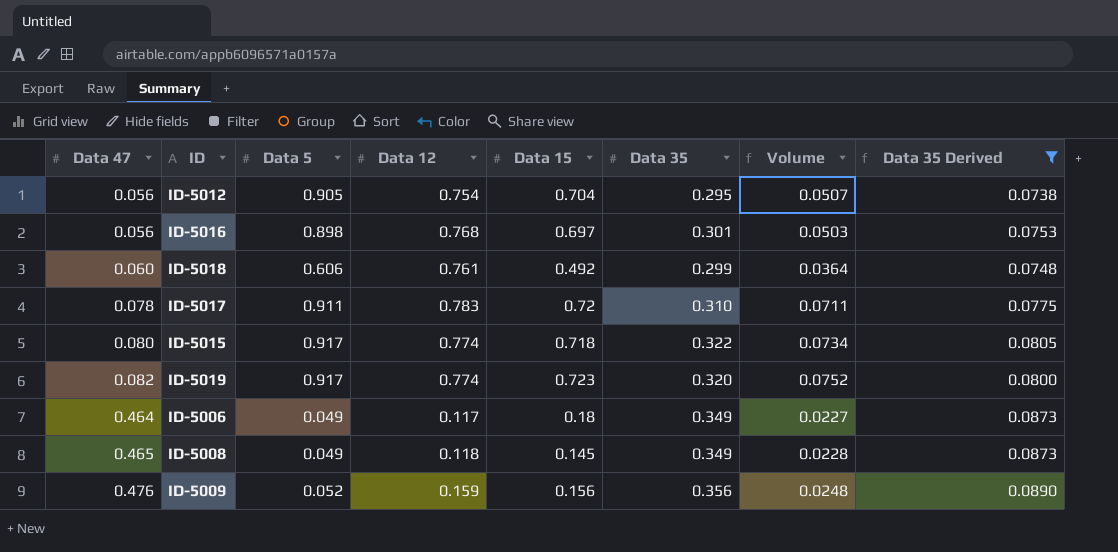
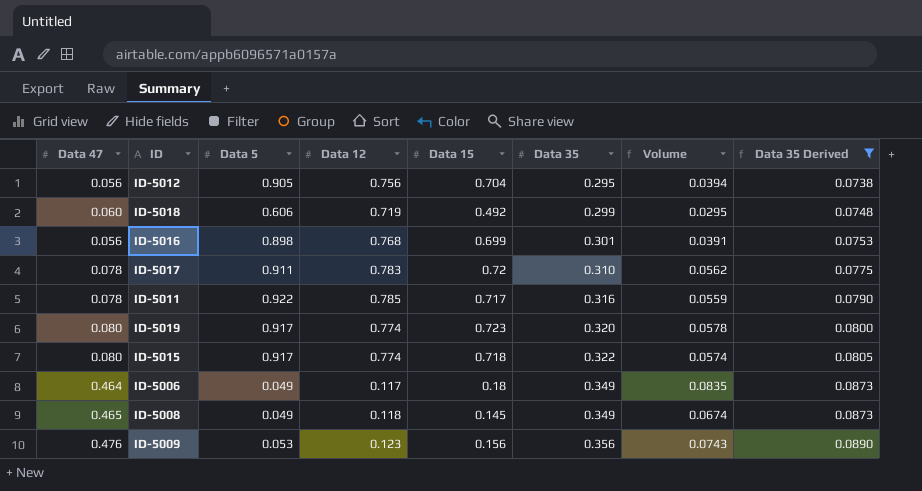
row order: Data 47 ascending -> Data 35 ascending
column Volume | formula: [Data 47] * [Data 5] -> [Data 47] * [Data 15]
ID-5012 | Data 12: 0.754 -> 0.756
ID-5018 | Data 12: 0.761 -> 0.719
ID-5016 | Data 15: 0.697 -> 0.699
row ID-5011: none -> 0.078 | 0.922 | 0.785 | 0.717 | 0.316 | 0.0559 | 0.0790
ID-5019 | Data 47: 0.082 -> 0.080
ID-5009 | Data 5: 0.052 -> 0.053
ID-5009 | Data 12: 0.159 -> 0.123

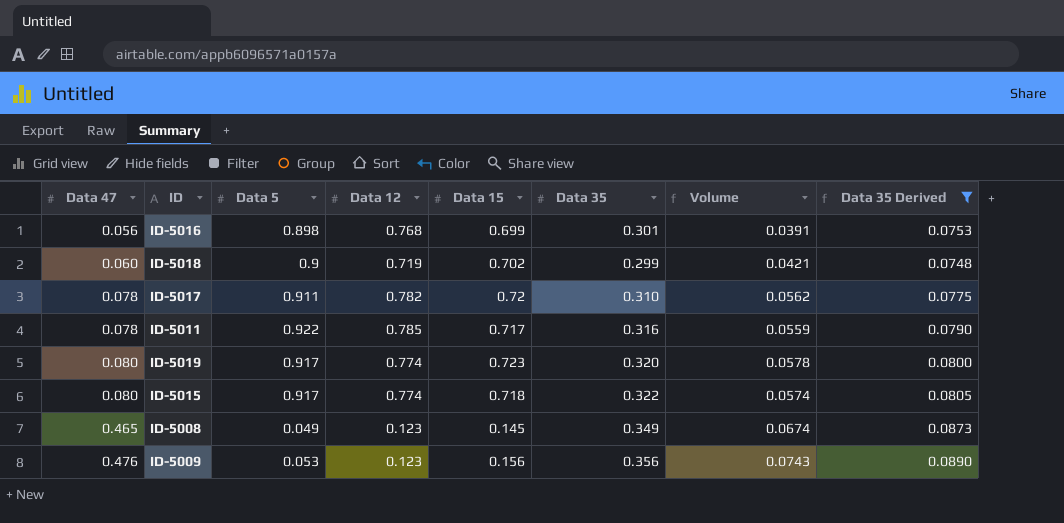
row order: Data 35 ascending -> Data 47 ascending
row ID-5012: 0.056 | 0.905 | 0.756 | 0.704 | 0.295 | 0.0394 | 0.0738 -> none
row ID-5006: 0.464 | 0.049 | 0.117 | 0.18 | 0.349 | 0.0835 | 0.0873 -> none
ID-5018 | Data 5: 0.606 -> 0.9
ID-5018 | Data 15: 0.492 -> 0.702
ID-5018 | Volume: 0.0295 -> 0.0421
ID-5017 | Data 12: 0.783 -> 0.782
ID-5008 | Data 12: 0.118 -> 0.123

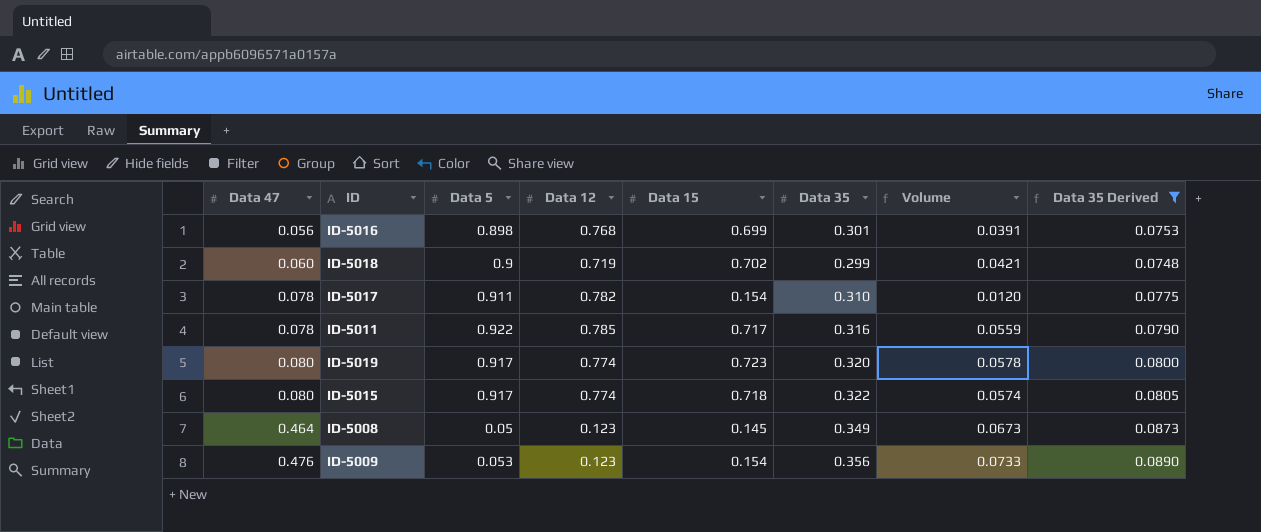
ID-5017 | Data 15: 0.72 -> 0.154
ID-5017 | Volume: 0.0562 -> 0.0120
ID-5008 | Data 47: 0.465 -> 0.464
ID-5008 | Data 5: 0.049 -> 0.05
ID-5008 | Volume: 0.0674 -> 0.0673
ID-5009 | Data 15: 0.156 -> 0.154
ID-5009 | Volume: 0.0743 -> 0.0733

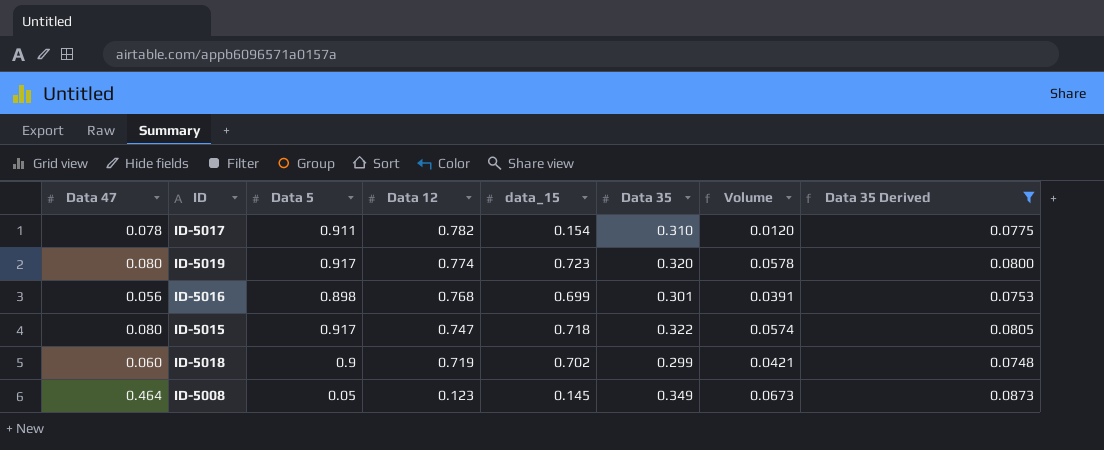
row order: Data 47 ascending -> Data 12 descending
column name: Data 15 -> data_15
row ID-5011: 0.078 | 0.922 | 0.785 | 0.717 | 0.316 | 0.0559 | 0.0790 -> none
row ID-5009: 0.476 | 0.053 | 0.123 | 0.154 | 0.356 | 0.0733 | 0.0890 -> none
ID-5015 | Data 12: 0.774 -> 0.747

